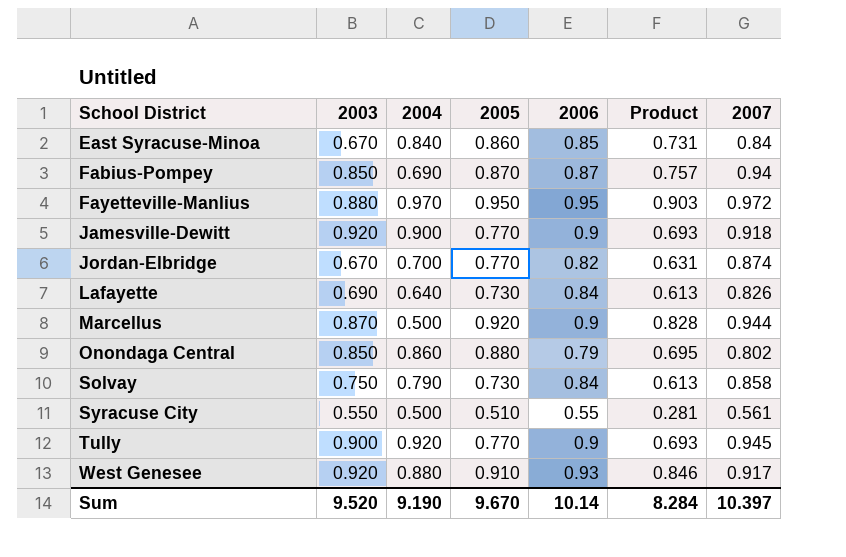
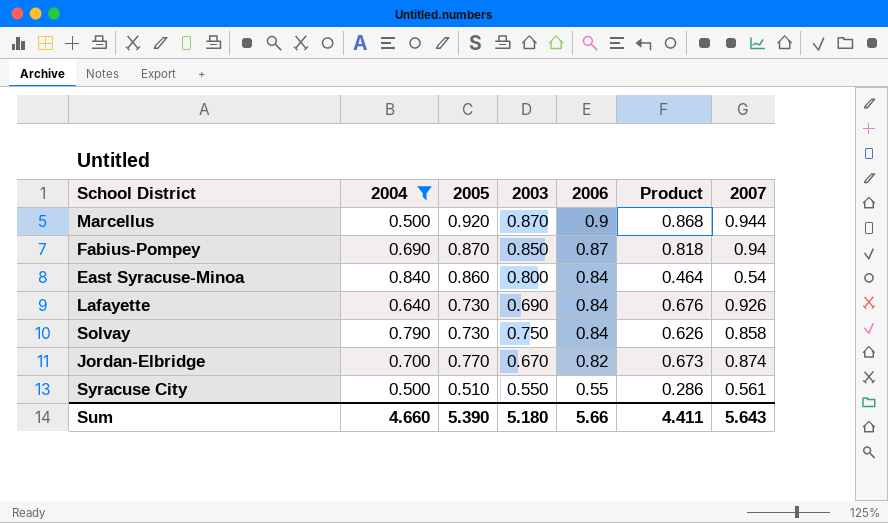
filter: none -> 2004 <= 0.840
row order: School District ascending -> 2006 descending
column 2003 | position: 2 -> 4
column Product | formula: [2005] * [2006] -> [2005] * [2007]
East Syracuse-Minoa | 2003: 0.670 -> 0.800
East Syracuse-Minoa | 2006: 0.85 -> 0.84
East Syracuse-Minoa | 2007: 0.84 -> 0.54
Lafayette | 2007: 0.826 -> 0.926
Sum | 2004: 9.190 -> 4.660
Sum | 2005: 9.670 -> 5.390
Sum | 2003: 9.520 -> 5.180
Sum | 2006: 10.14 -> 5.66
Sum | Product: 8.284 -> 4.411
Sum | 2007: 10.397 -> 5.643

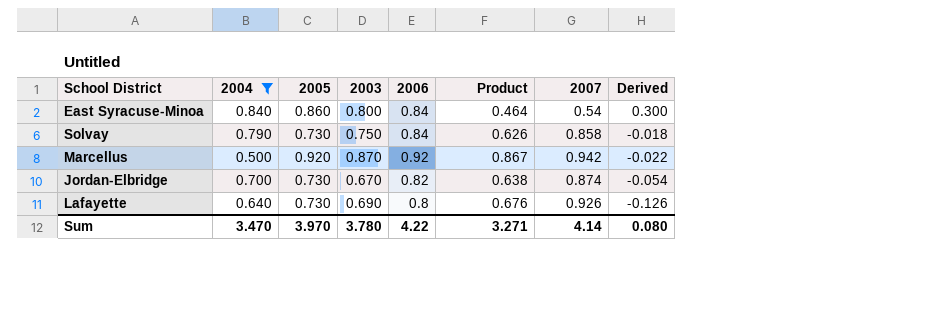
row order: 2006 descending -> Derived descending
column Derived | formula: none -> [2006] - [2007]
row Fabius-Pompey: 0.690 | 0.870 | 0.850 | 0.87 | 0.818 | 0.94 -> none
row Syracuse City: 0.500 | 0.510 | 0.550 | 0.55 | 0.286 | 0.561 -> none
Marcellus | 2006: 0.9 -> 0.92
Marcellus | Product: 0.868 -> 0.867
Marcellus | 2007: 0.944 -> 0.942
Jordan-Elbridge | 2005: 0.770 -> 0.730
Jordan-Elbridge | Product: 0.673 -> 0.638
Lafayette | 2006: 0.84 -> 0.8
Sum | 2004: 4.660 -> 3.470
Sum | 2005: 5.390 -> 3.970
Sum | 2003: 5.180 -> 3.780
Sum | 2006: 5.66 -> 4.22
Sum | Product: 4.411 -> 3.271
Sum | 2007: 5.643 -> 4.14

